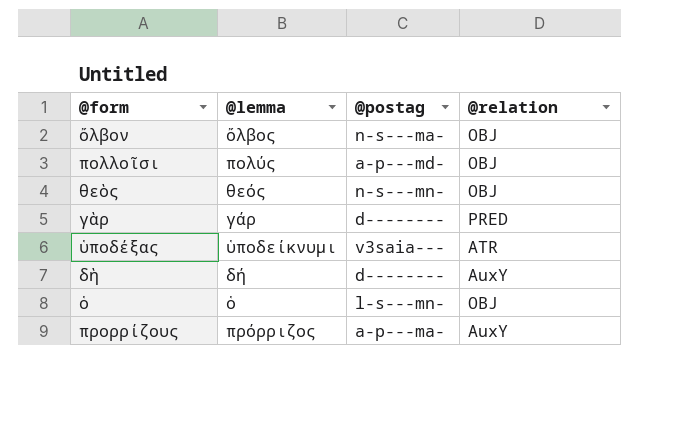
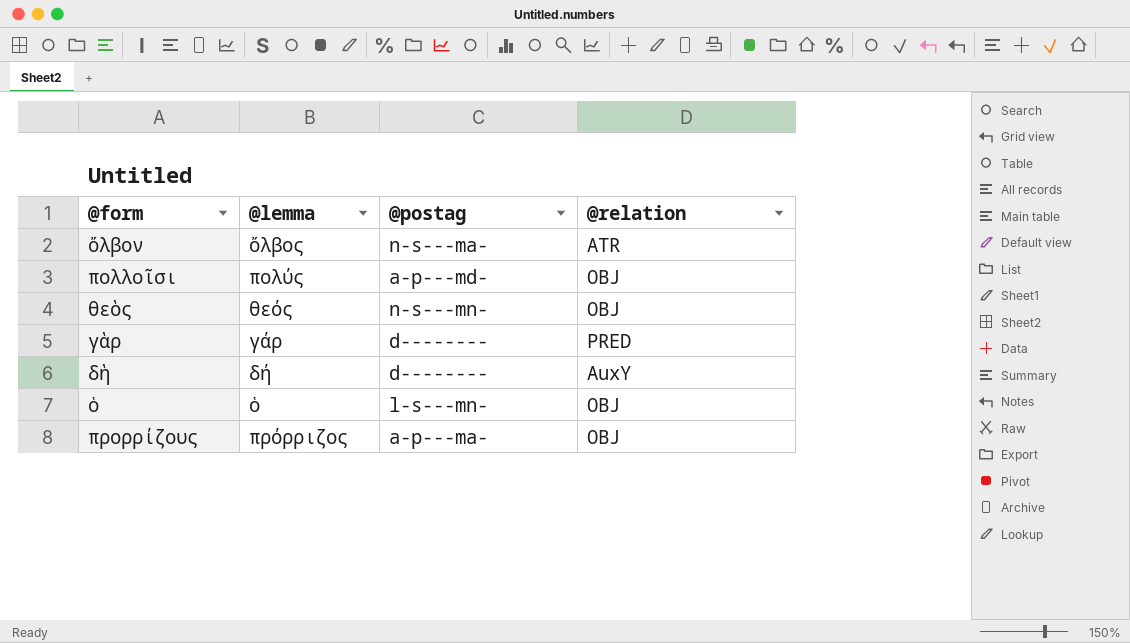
row ὑποδέξας: ὑποδείκνυμι | v3saia--- | ATR -> none
ὄλβον | @relation: OBJ -> ATR
προρρίζους | @relation: AuxY -> OBJ

